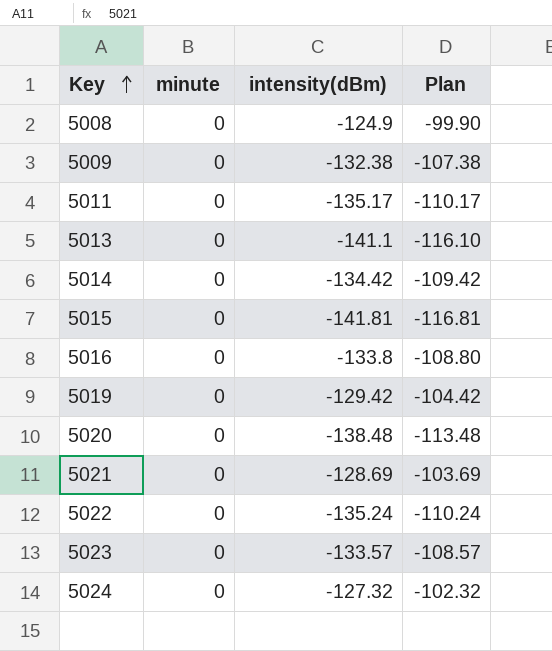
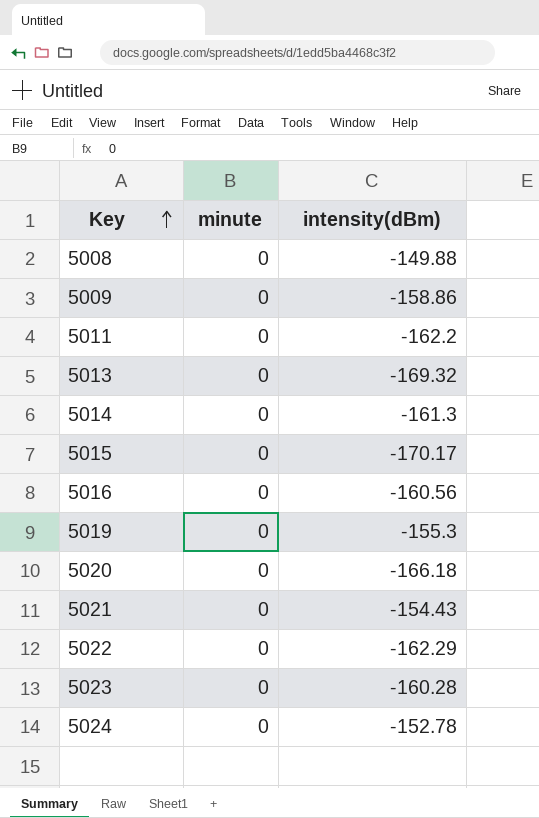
column Plan | formula: [intensity(dBm)] + 25 -> none
5008 | intensity(dBm): -124.9 -> -149.88
5009 | intensity(dBm): -132.38 -> -158.86
5011 | intensity(dBm): -135.17 -> -162.2
5013 | intensity(dBm): -141.1 -> -169.32
5014 | intensity(dBm): -134.42 -> -161.3
5015 | intensity(dBm): -141.81 -> -170.17
5016 | intensity(dBm): -133.8 -> -160.56
5019 | intensity(dBm): -129.42 -> -155.3
5020 | intensity(dBm): -138.48 -> -166.18
5021 | intensity(dBm): -128.69 -> -154.43
5022 | intensity(dBm): -135.24 -> -162.29
5023 | intensity(dBm): -133.57 -> -160.28
5024 | intensity(dBm): -127.32 -> -152.78

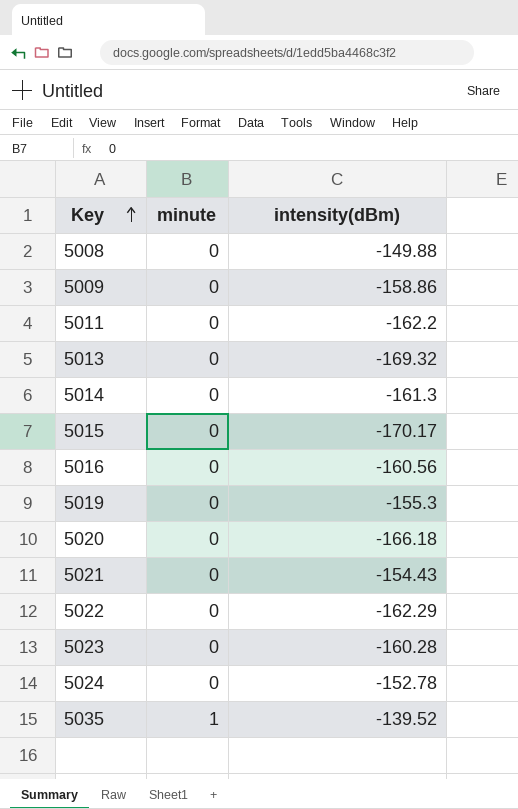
row 5035: none -> 1 | -139.52

